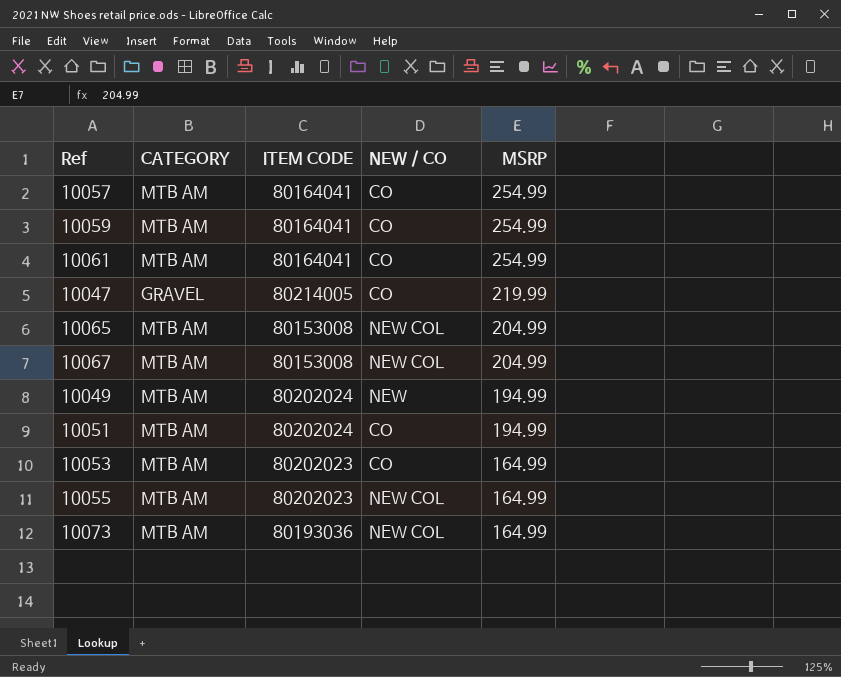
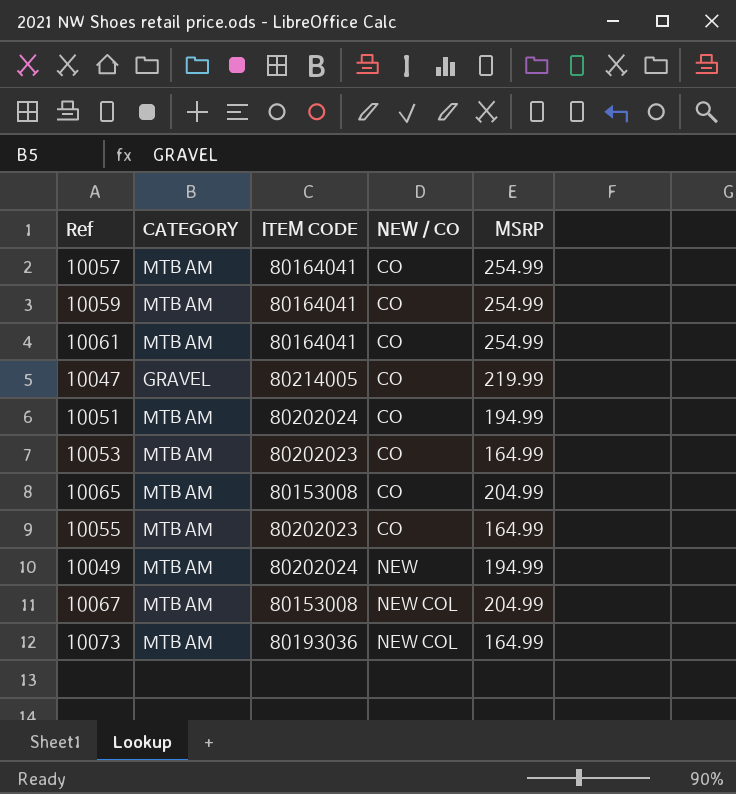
row order: MSRP descending -> NEW / CO ascending
10065 | NEW / CO: NEW COL -> CO
10055 | NEW / CO: NEW COL -> CO

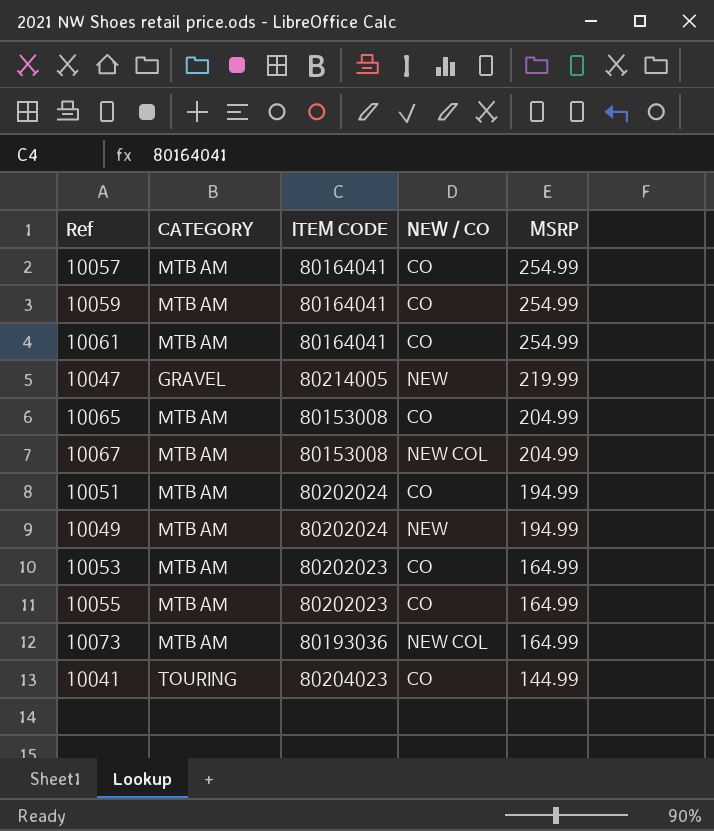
row order: NEW / CO ascending -> MSRP descending
10047 | NEW / CO: CO -> NEW
row 10041: none -> TOURING | 80204023 | CO | 144.99

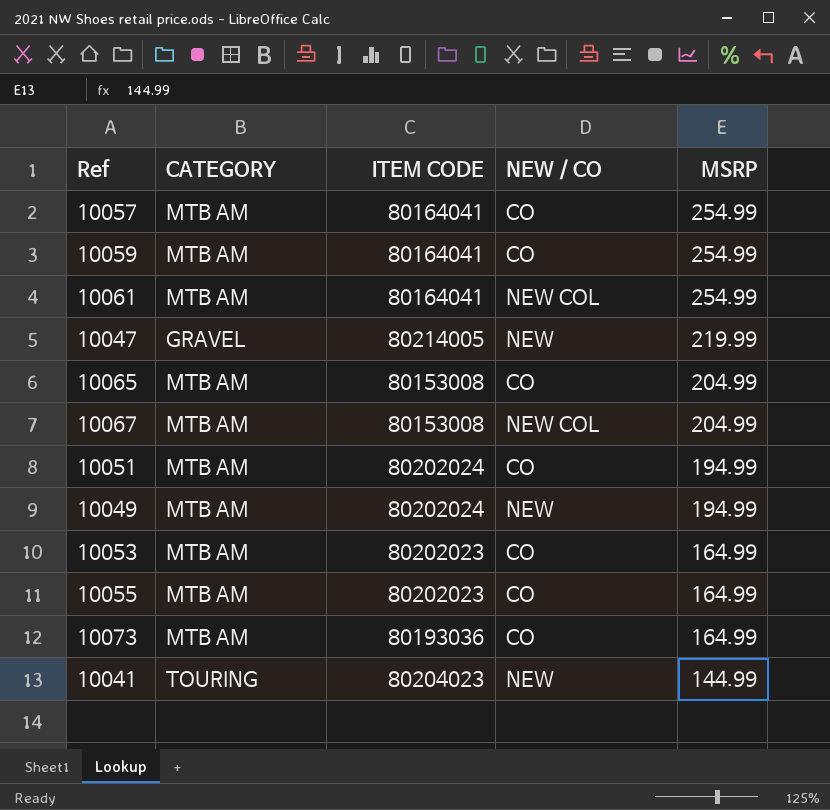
10061 | NEW / CO: CO -> NEW COL
10073 | NEW / CO: NEW COL -> CO
10041 | NEW / CO: CO -> NEW

